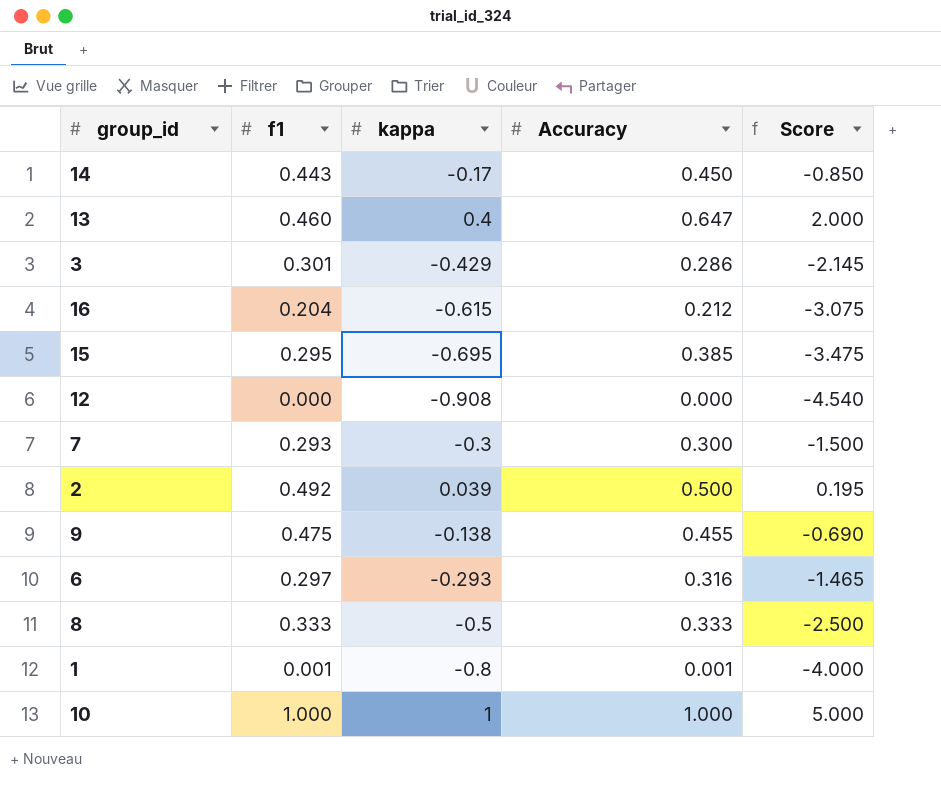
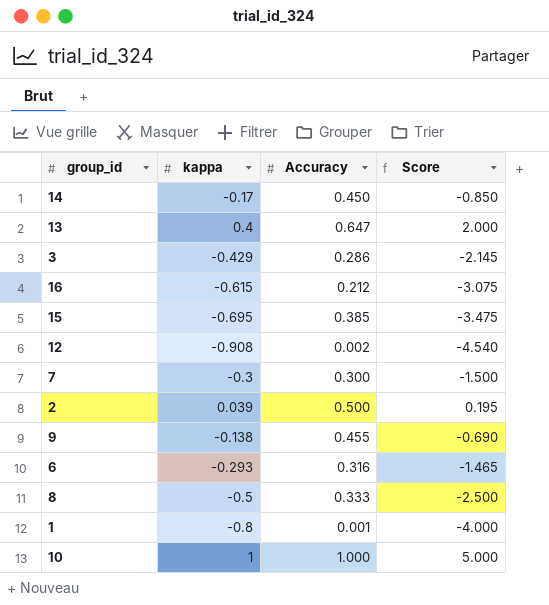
column f1 | position: 2 -> none
12 | Accuracy: 0.000 -> 0.002

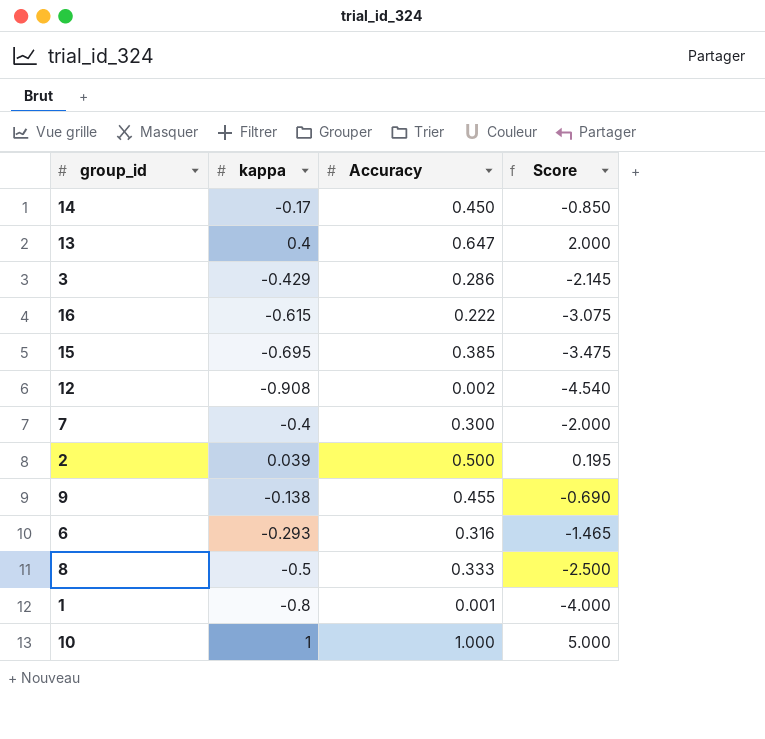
16 | Accuracy: 0.212 -> 0.222
7 | kappa: -0.3 -> -0.4
7 | Score: -1.500 -> -2.000

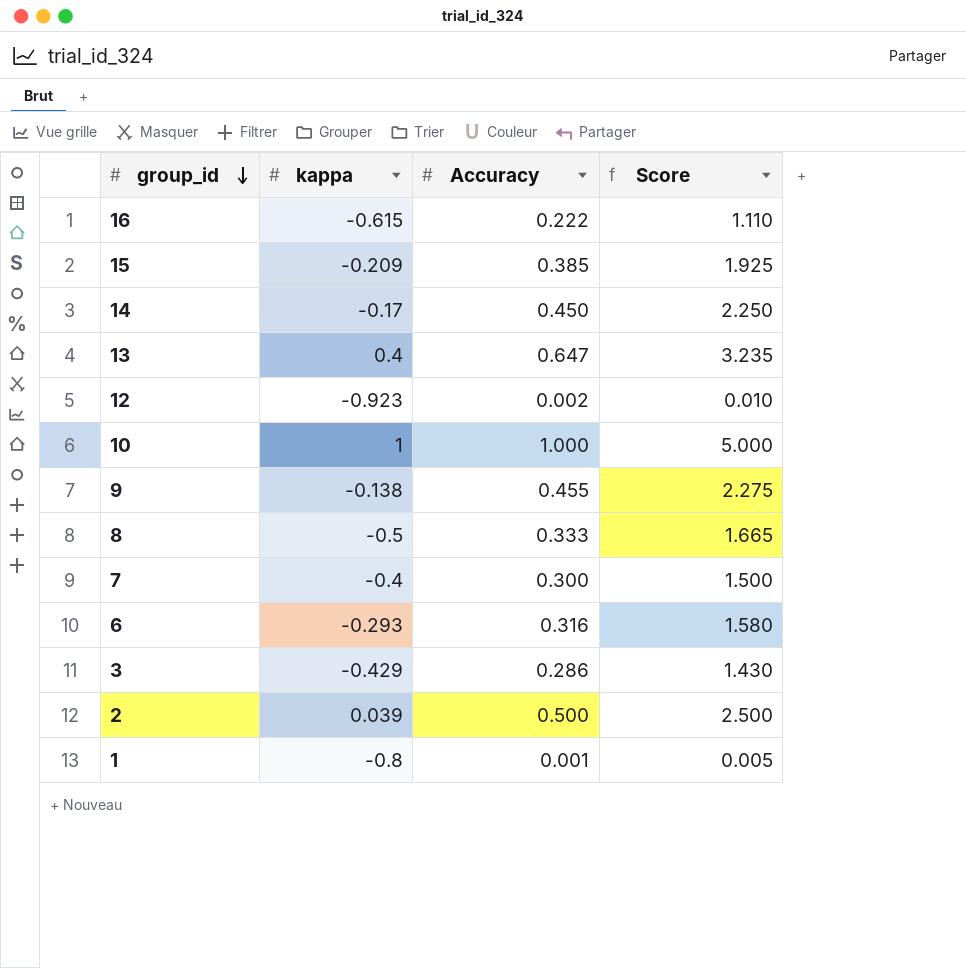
row order: none -> group_id descending
column Score | formula: [kappa] * 5 -> [Accuracy] * 5
15 | kappa: -0.695 -> -0.209
12 | kappa: -0.908 -> -0.923

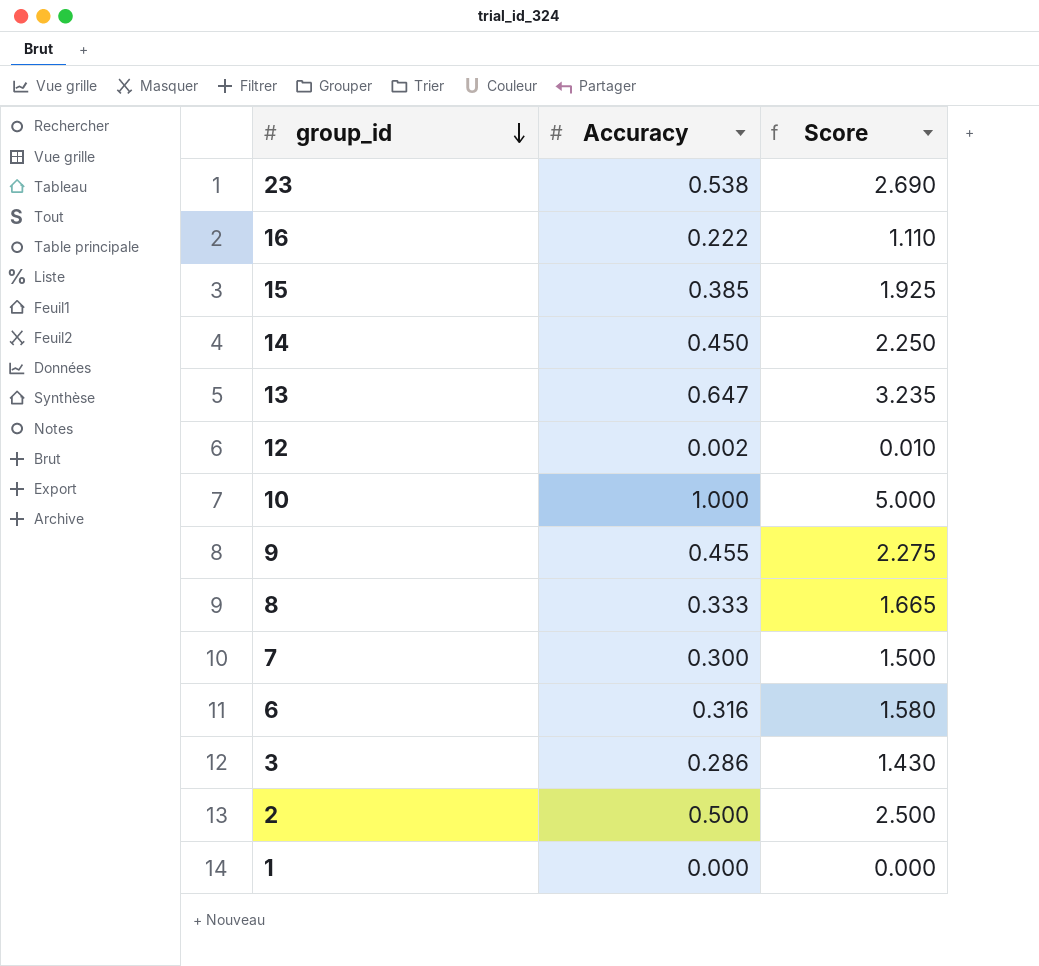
column kappa | position: 2 -> none
row 23: none -> 0.538 | 2.690
1 | Accuracy: 0.001 -> 0.000
1 | Score: 0.005 -> 0.000

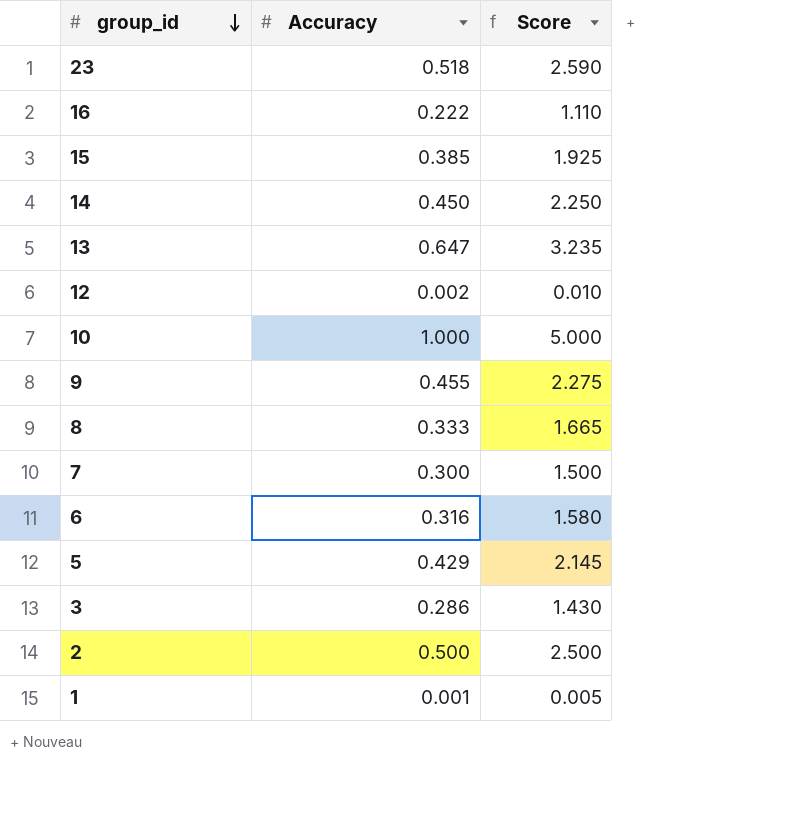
23 | Accuracy: 0.538 -> 0.518
23 | Score: 2.690 -> 2.590
row 5: none -> 0.429 | 2.145
1 | Accuracy: 0.000 -> 0.001
1 | Score: 0.000 -> 0.005

